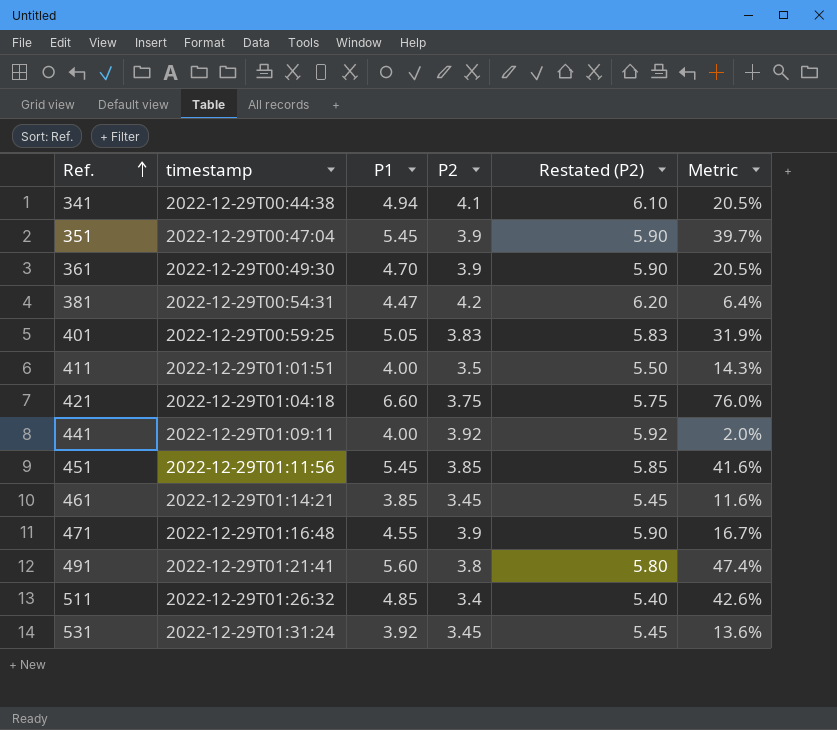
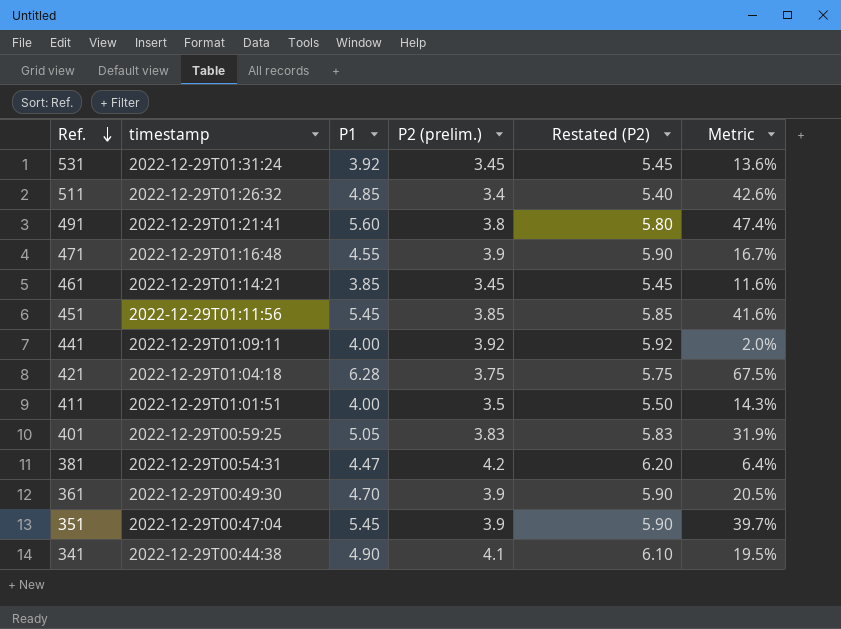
row order: Ref. ascending -> Ref. descending
column name: P2 -> P2 (prelim.)
421 | P1: 6.60 -> 6.28
421 | Metric: 76.0% -> 67.5%
341 | P1: 4.94 -> 4.90
341 | Metric: 20.5% -> 19.5%

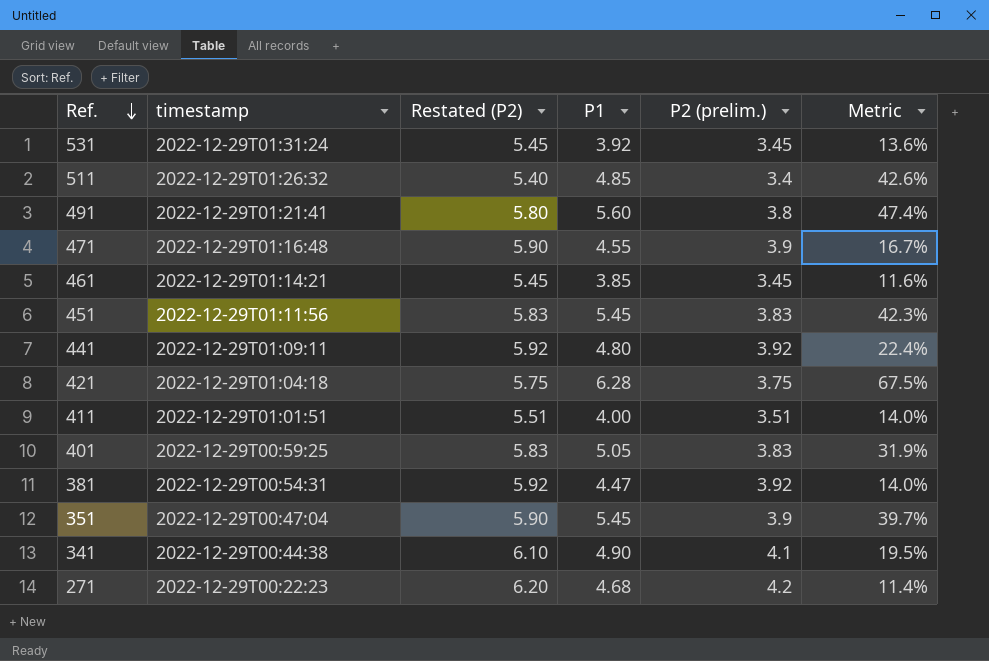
column Restated (P2) | position: 5 -> 3
row 361: 2022-12-29T00:49:30 | 4.70 | 3.9 | 5.90 | 20.5% -> none
451 | Restated (P2): 5.85 -> 5.83
451 | P2 (prelim.): 3.85 -> 3.83
451 | Metric: 41.6% -> 42.3%
441 | P1: 4.00 -> 4.80
441 | Metric: 2.0% -> 22.4%
411 | Restated (P2): 5.50 -> 5.51
411 | P2 (prelim.): 3.5 -> 3.51
411 | Metric: 14.3% -> 14.0%
381 | Restated (P2): 6.20 -> 5.92
381 | P2 (prelim.): 4.2 -> 3.92
381 | Metric: 6.4% -> 14.0%
row 271: none -> 2022-12-29T00:22:23 | 6.20 | 4.68 | 4.2 | 11.4%

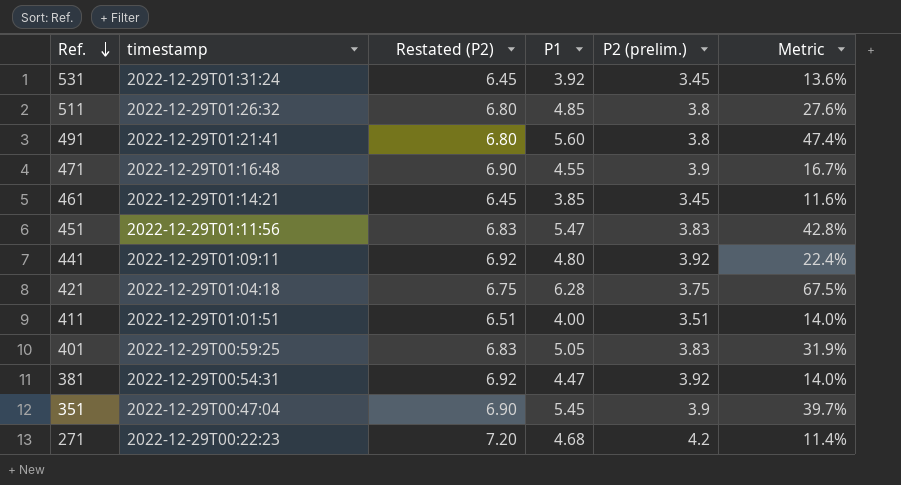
column Restated (P2) | formula: [P2 (prelim.)] + 2 -> [P2 (prelim.)] + 3
row 341: 2022-12-29T00:44:38 | 6.10 | 4.90 | 4.1 | 19.5% -> none
511 | P2 (prelim.): 3.4 -> 3.8
511 | Metric: 42.6% -> 27.6%
451 | P1: 5.45 -> 5.47
451 | Metric: 42.3% -> 42.8%

